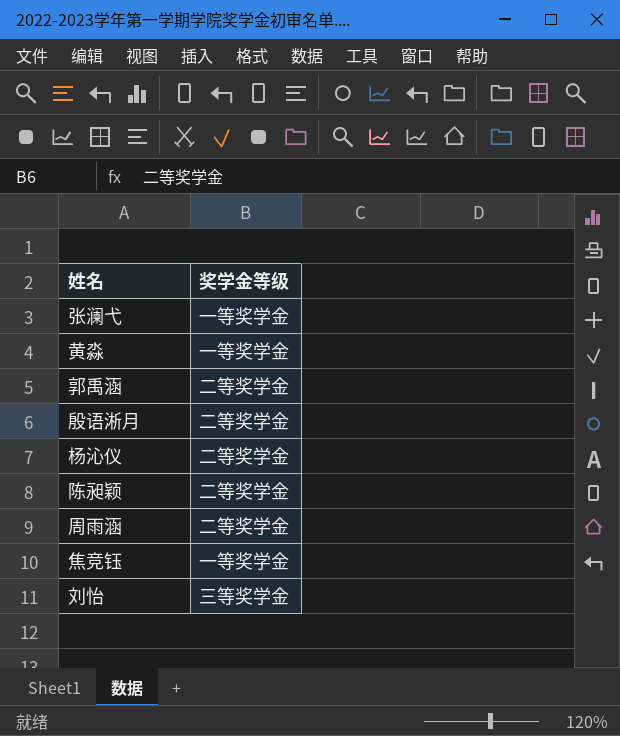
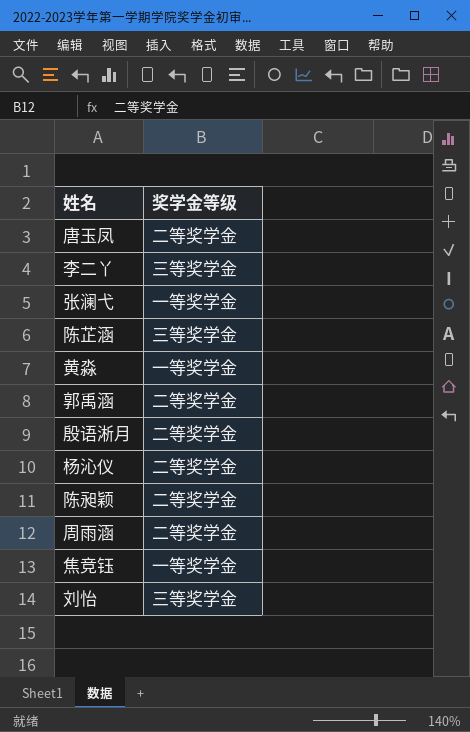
row 唐玉凤: none -> 二等奖学金
row 李二丫: none -> 三等奖学金
row 陈芷涵: none -> 三等奖学金

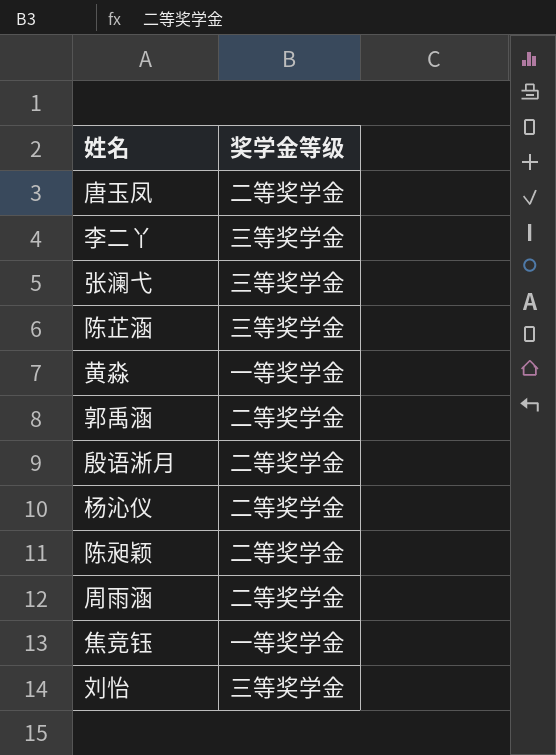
张澜弋 | 奖学金等级: 一等奖学金 -> 三等奖学金

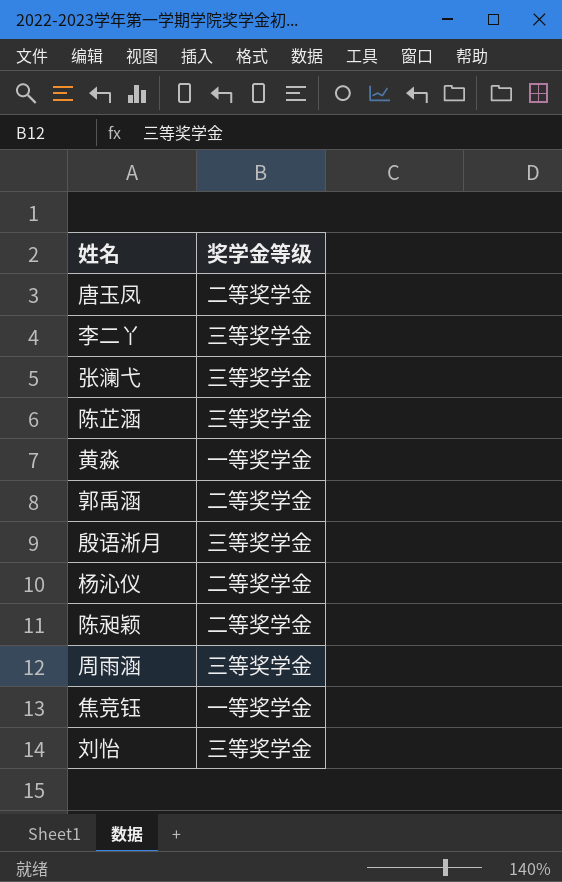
殷语淅月 | 奖学金等级: 二等奖学金 -> 三等奖学金
周雨涵 | 奖学金等级: 二等奖学金 -> 三等奖学金

